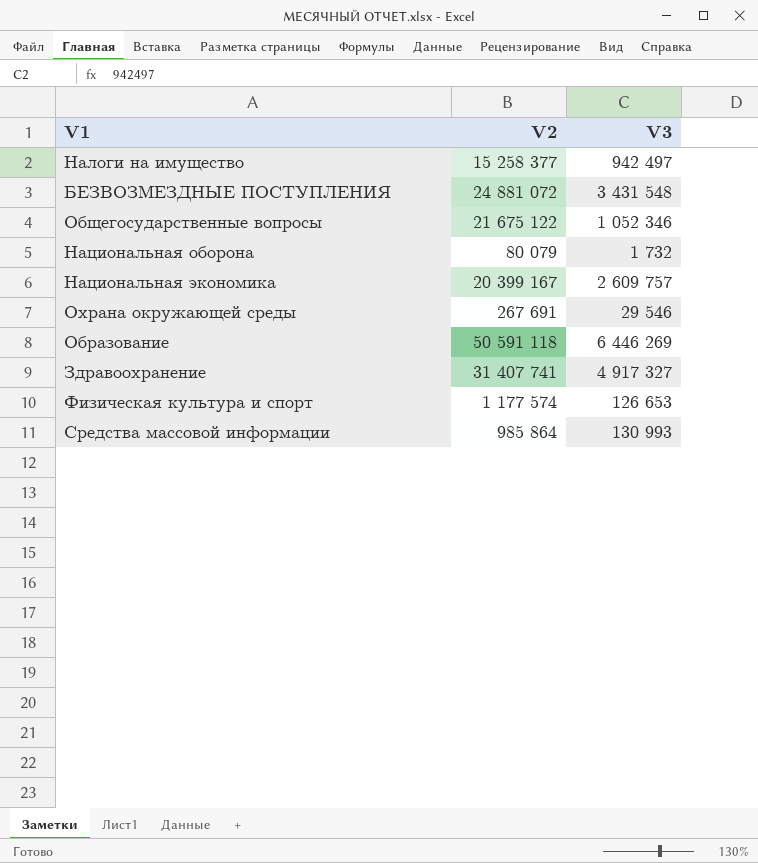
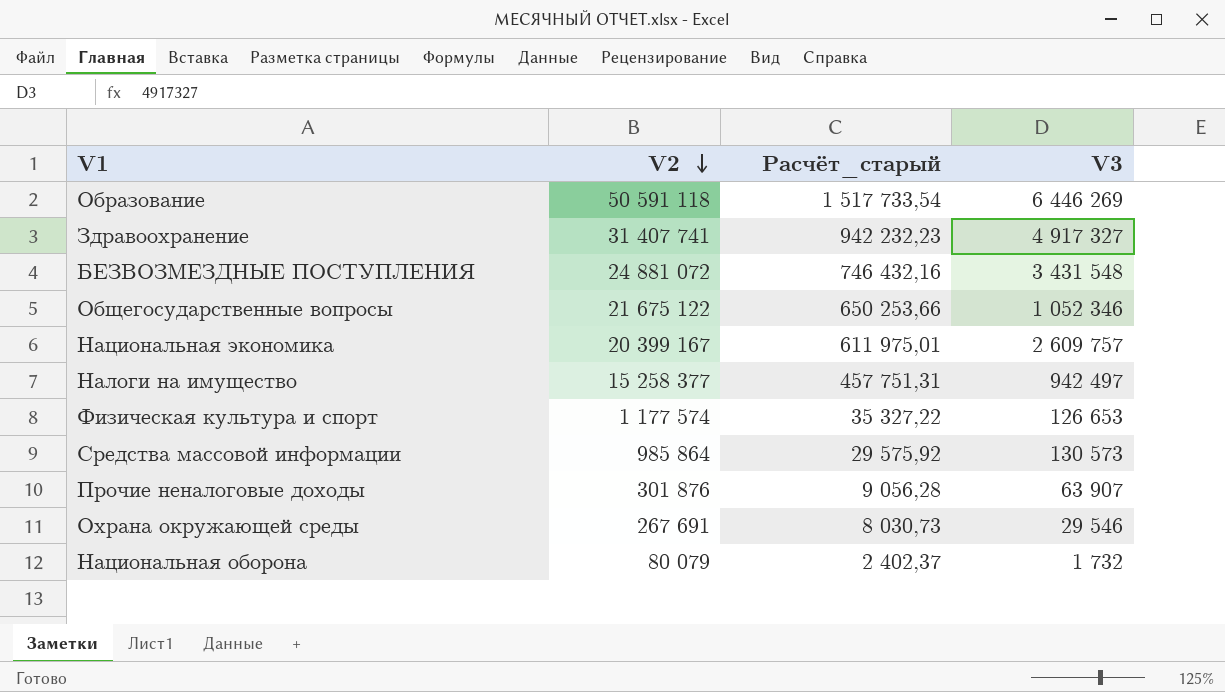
row order: none -> V2 descending
column Расчёт_старый | formula: none -> [V2] * 0,03
Средства массовой информации | V3: 130 993 -> 130 573
row Прочие неналоговые доходы: none -> 301 876 | 9 056,28 | 63 907

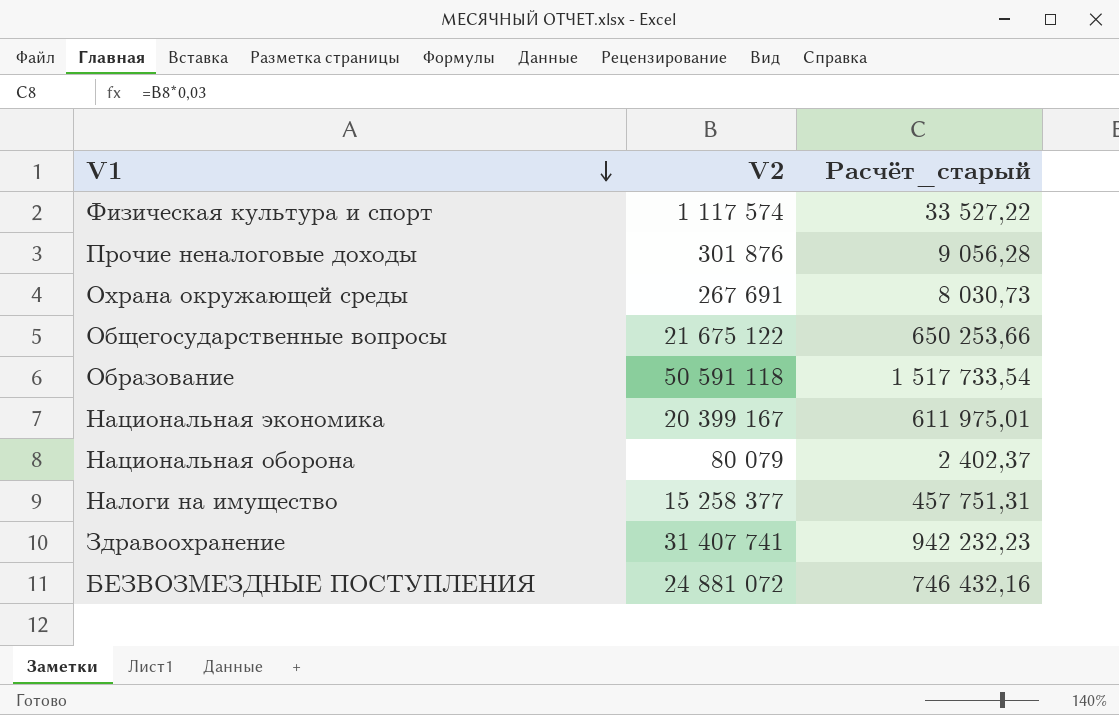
row order: V2 descending -> V1 descending
column V3 | position: 4 -> none
row Средства массовой информации: 985 864 | 29 575,92 | 130 573 -> none
Физическая культура и спорт | V2: 1 177 574 -> 1 117 574
Физическая культура и спорт | Расчёт_старый: 35 327,22 -> 33 527,22

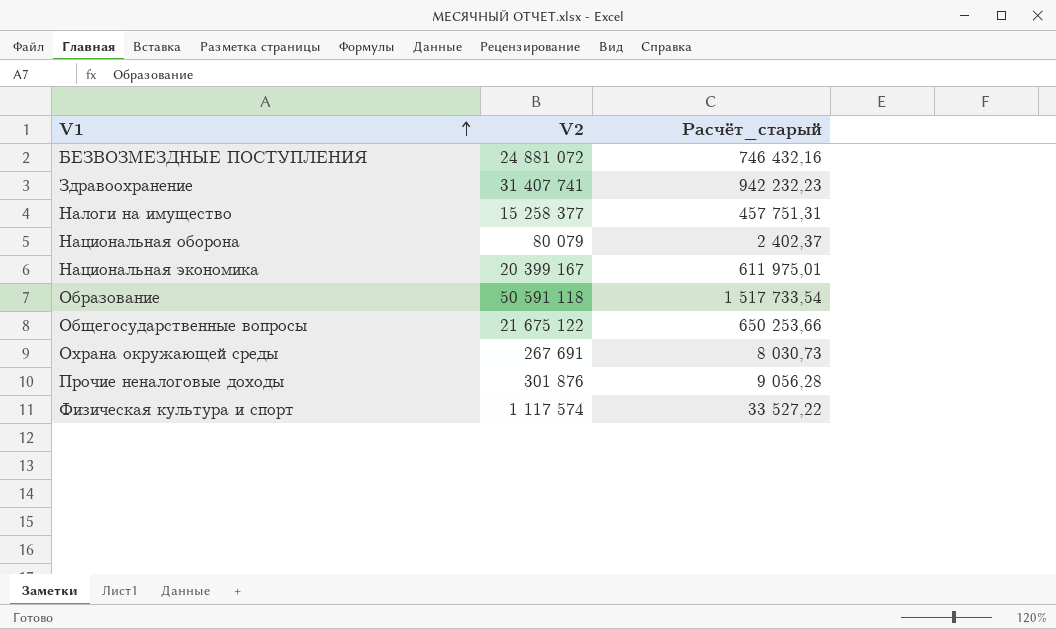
row order: V1 descending -> V1 ascending

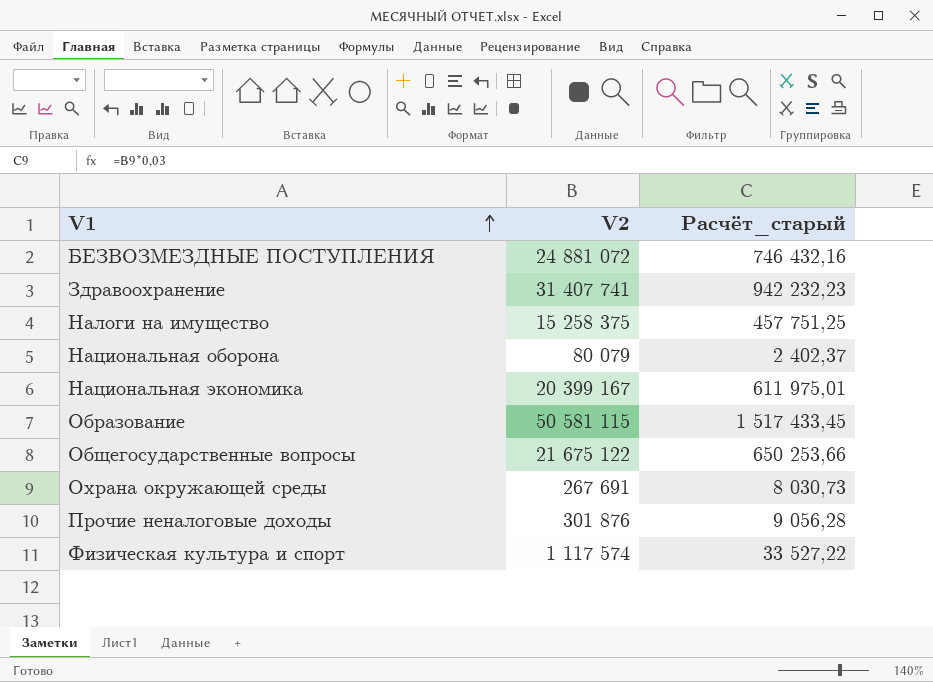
Налоги на имущество | V2: 15 258 377 -> 15 258 375
Налоги на имущество | Расчёт_старый: 457 751,31 -> 457 751,25
Образование | V2: 50 591 118 -> 50 581 115
Образование | Расчёт_старый: 1 517 733,54 -> 1 517 433,45

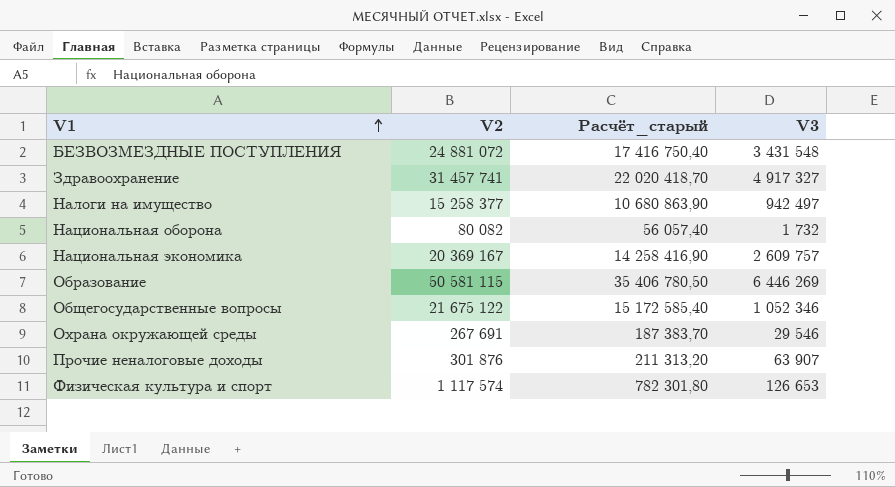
column Расчёт_старый | formula: [V2] * 0,03 -> [V2] * 0,7
column V3 | position: none -> 4
Здравоохранение | V2: 31 407 741 -> 31 457 741
Налоги на имущество | V2: 15 258 375 -> 15 258 377
Национальная оборона | V2: 80 079 -> 80 082
Национальная экономика | V2: 20 399 167 -> 20 369 167

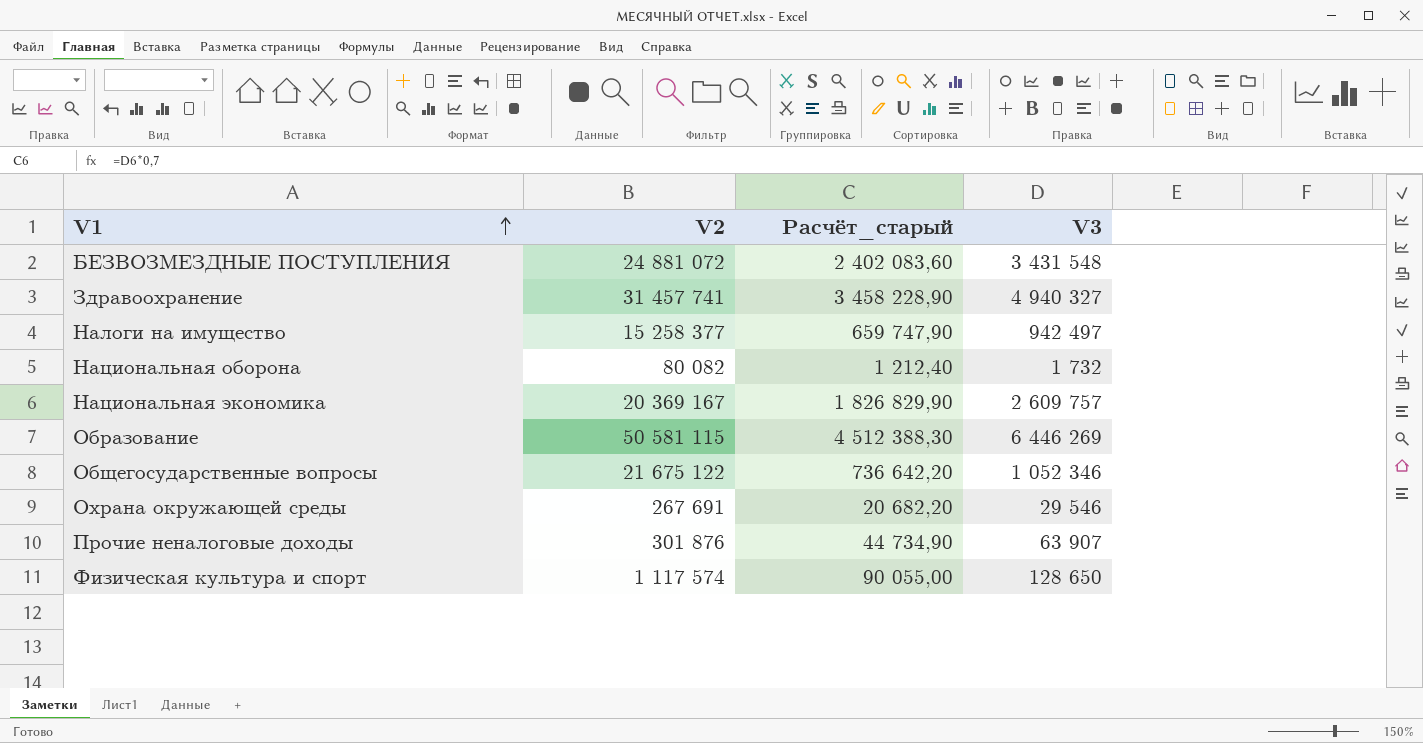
column Расчёт_старый | formula: [V2] * 0,7 -> [V3] * 0,7
Здравоохранение | V3: 4 917 327 -> 4 940 327
Физическая культура и спорт | V3: 126 653 -> 128 650

